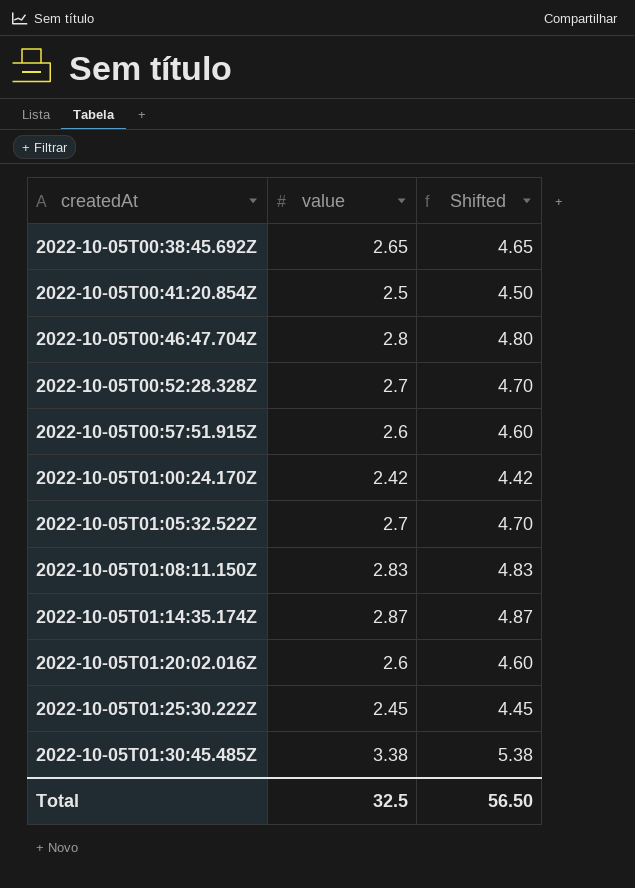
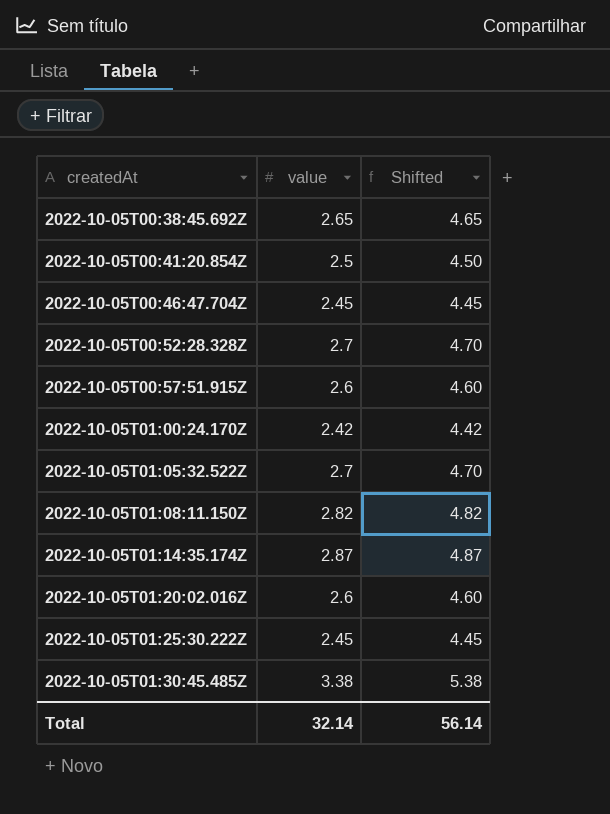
2022-10-05T00:46:47.704Z | value: 2.8 -> 2.45
2022-10-05T00:46:47.704Z | Shifted: 4.80 -> 4.45
2022-10-05T01:08:11.150Z | value: 2.83 -> 2.82
2022-10-05T01:08:11.150Z | Shifted: 4.83 -> 4.82
Total | value: 32.5 -> 32.14
Total | Shifted: 56.50 -> 56.14

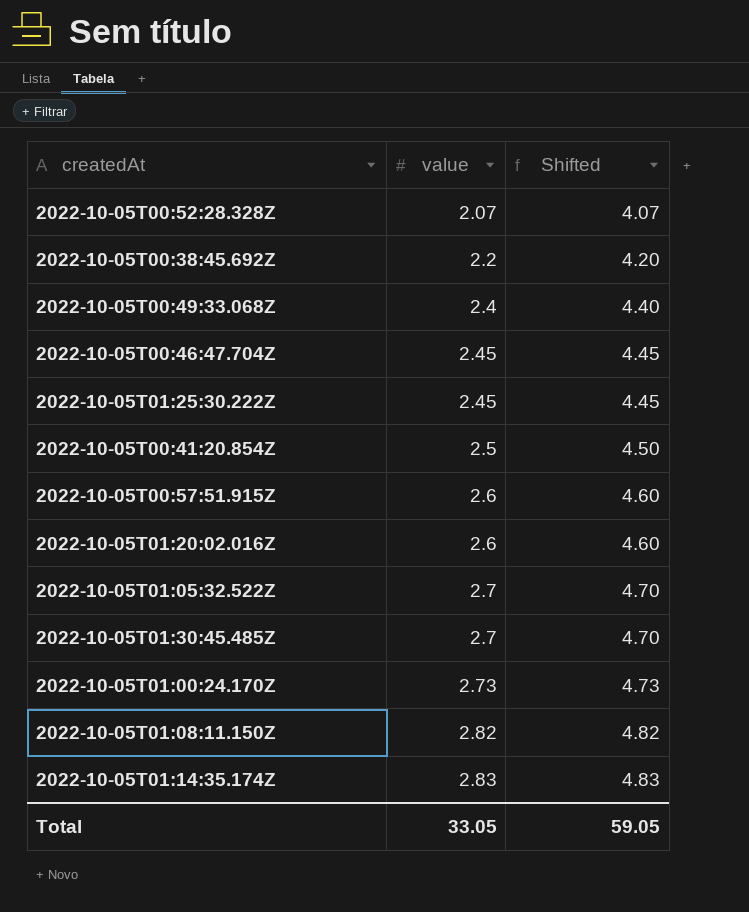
row order: createdAt ascending -> value ascending
2022-10-05T00:52:28.328Z | value: 2.7 -> 2.07
2022-10-05T00:52:28.328Z | Shifted: 4.70 -> 4.07
2022-10-05T00:38:45.692Z | value: 2.65 -> 2.2
2022-10-05T00:38:45.692Z | Shifted: 4.65 -> 4.20
row 2022-10-05T00:49:33.068Z: none -> 2.4 | 4.40
2022-10-05T01:30:45.485Z | value: 3.38 -> 2.7
2022-10-05T01:30:45.485Z | Shifted: 5.38 -> 4.70
2022-10-05T01:00:24.170Z | value: 2.42 -> 2.73
2022-10-05T01:00:24.170Z | Shifted: 4.42 -> 4.73
2022-10-05T01:14:35.174Z | value: 2.87 -> 2.83
2022-10-05T01:14:35.174Z | Shifted: 4.87 -> 4.83
Total | value: 32.14 -> 33.05
Total | Shifted: 56.14 -> 59.05

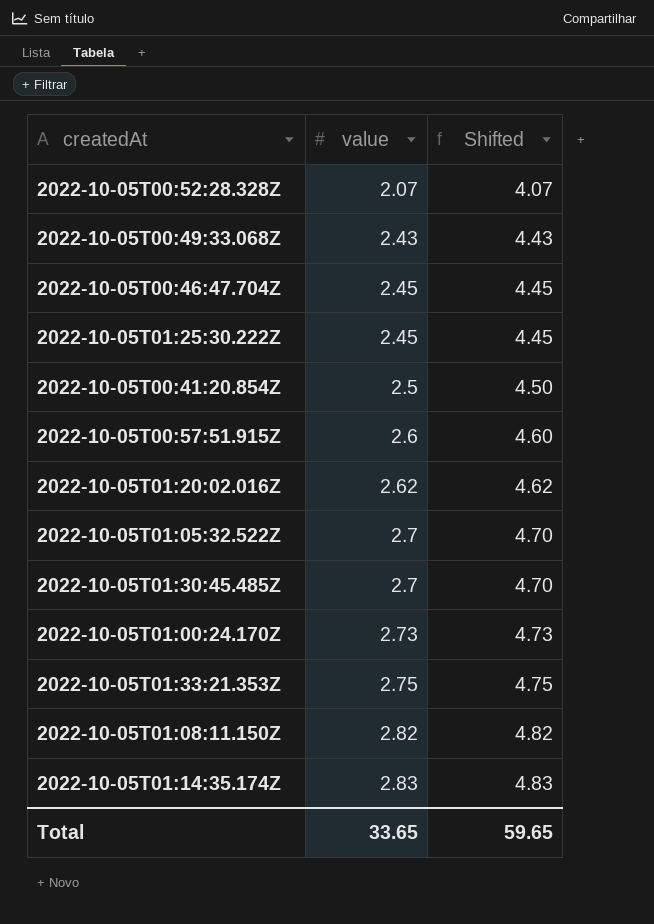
row 2022-10-05T00:38:45.692Z: 2.2 | 4.20 -> none
2022-10-05T00:49:33.068Z | value: 2.4 -> 2.43
2022-10-05T00:49:33.068Z | Shifted: 4.40 -> 4.43
2022-10-05T01:20:02.016Z | value: 2.6 -> 2.62
2022-10-05T01:20:02.016Z | Shifted: 4.60 -> 4.62
row 2022-10-05T01:33:21.353Z: none -> 2.75 | 4.75
Total | value: 33.05 -> 33.65
Total | Shifted: 59.05 -> 59.65

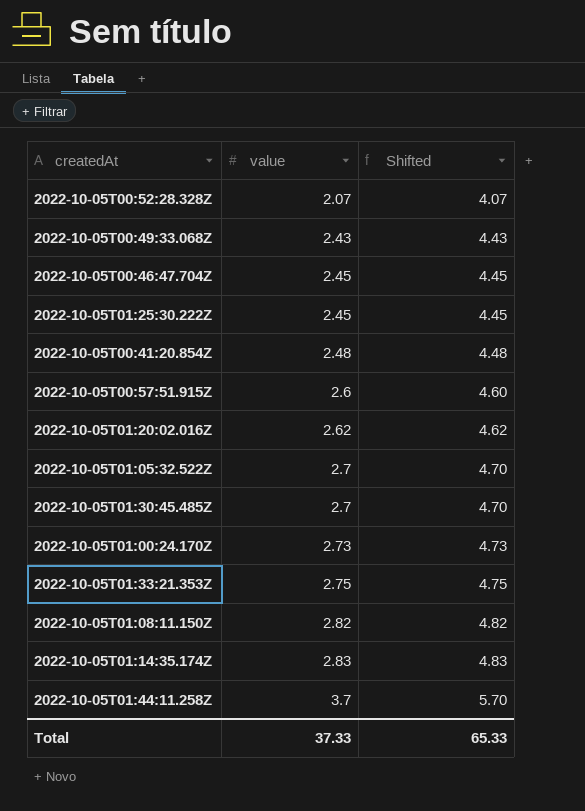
2022-10-05T00:41:20.854Z | value: 2.5 -> 2.48
2022-10-05T00:41:20.854Z | Shifted: 4.50 -> 4.48
row 2022-10-05T01:44:11.258Z: none -> 3.7 | 5.70
Total | value: 33.65 -> 37.33
Total | Shifted: 59.65 -> 65.33

